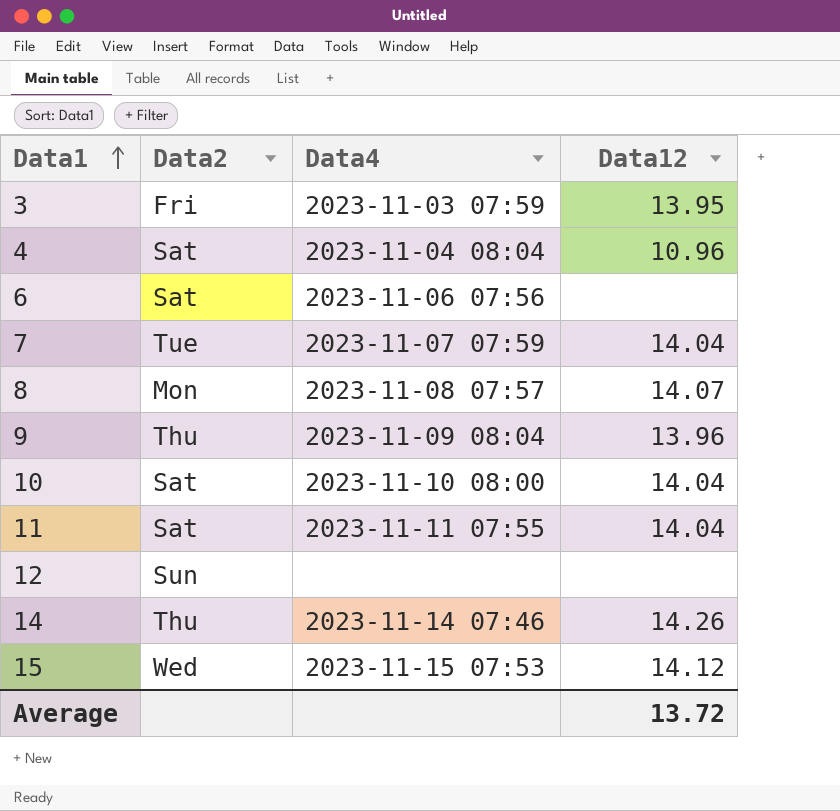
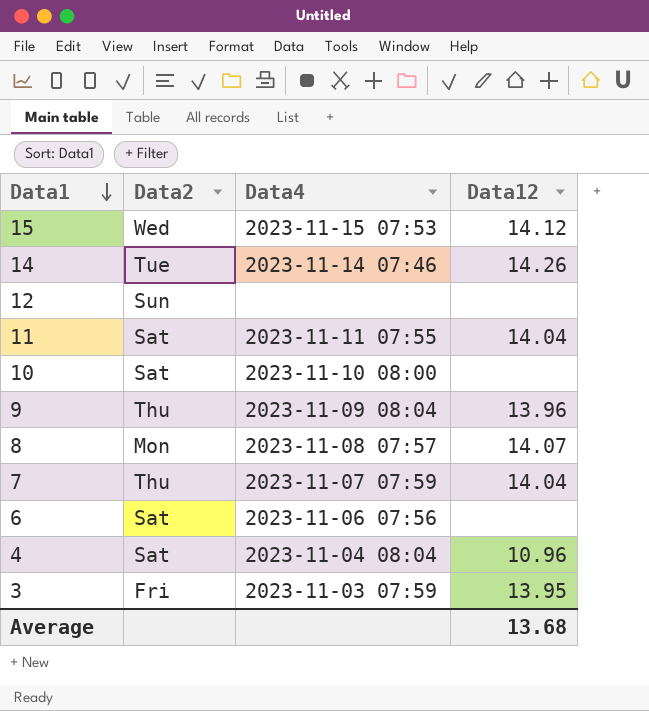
row order: Data1 ascending -> Data1 descending
14 | Data2: Thu -> Tue
10 | Data12: 14.04 -> none
7 | Data2: Tue -> Thu
Average | Data12: 13.72 -> 13.68

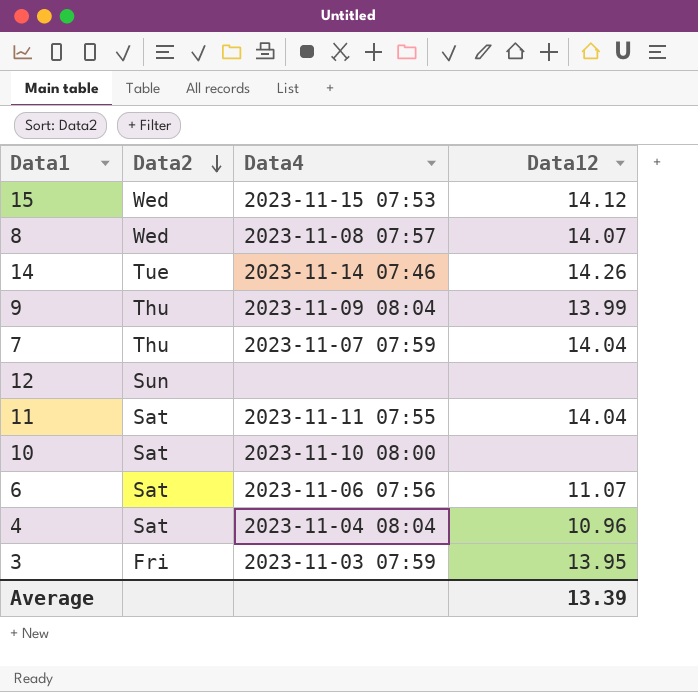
row order: Data1 descending -> Data2 descending
8 | Data2: Mon -> Wed
9 | Data12: 13.96 -> 13.99
6 | Data12: none -> 11.07
Average | Data12: 13.68 -> 13.39

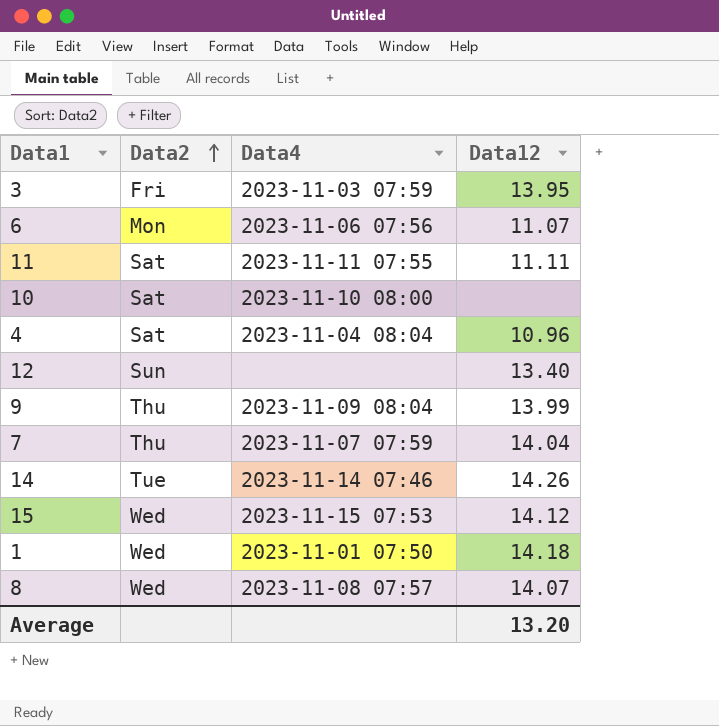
row order: Data2 descending -> Data2 ascending
6 | Data2: Sat -> Mon
11 | Data12: 14.04 -> 11.11
12 | Data12: none -> 13.40
row 1: none -> Wed | 2023-11-01 07:50 | 14.18
Average | Data12: 13.39 -> 13.20

